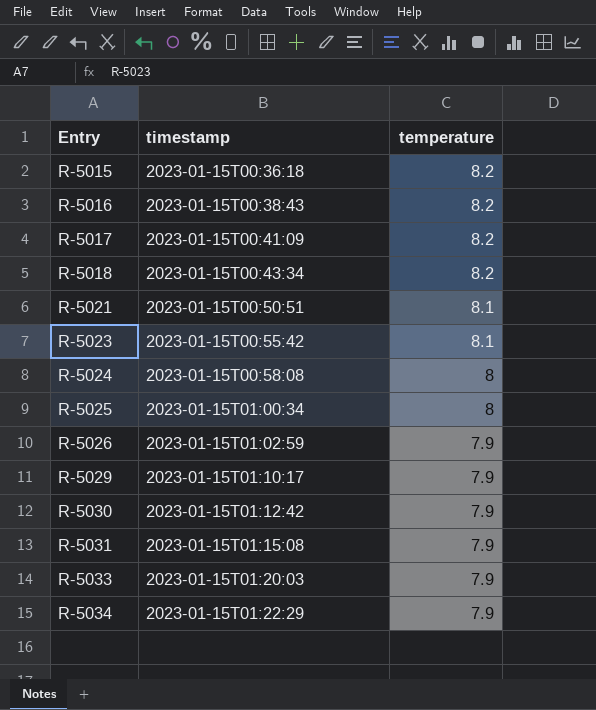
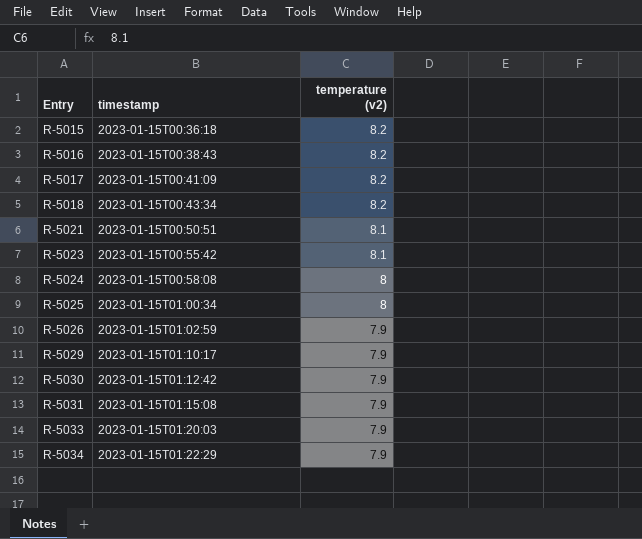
column name: temperature -> temperature (v2)

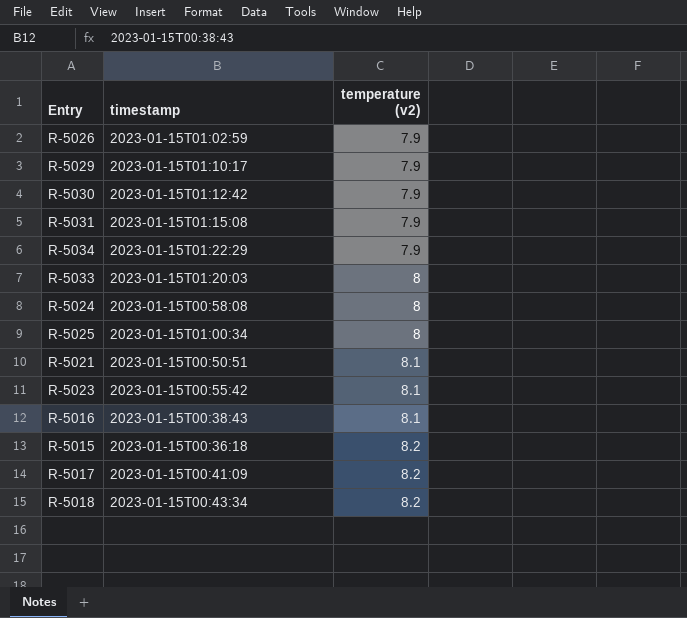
row order: Entry ascending -> temperature (v2) ascending
R-5033 | temperature (v2): 7.9 -> 8
R-5016 | temperature (v2): 8.2 -> 8.1

